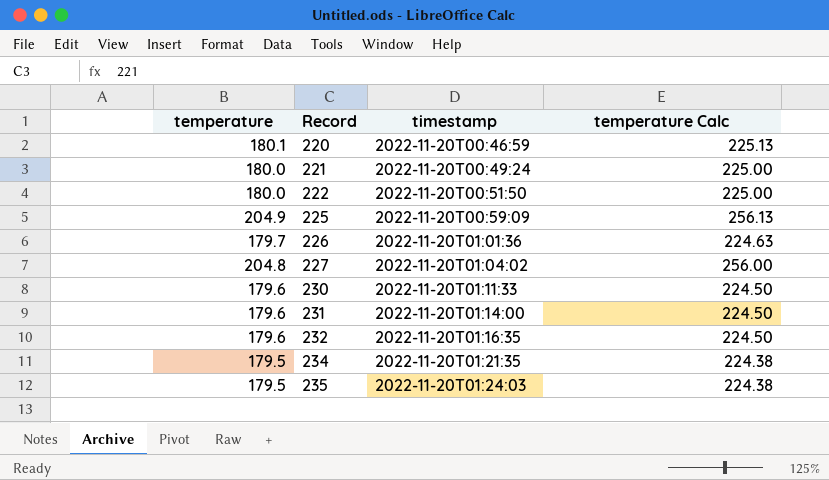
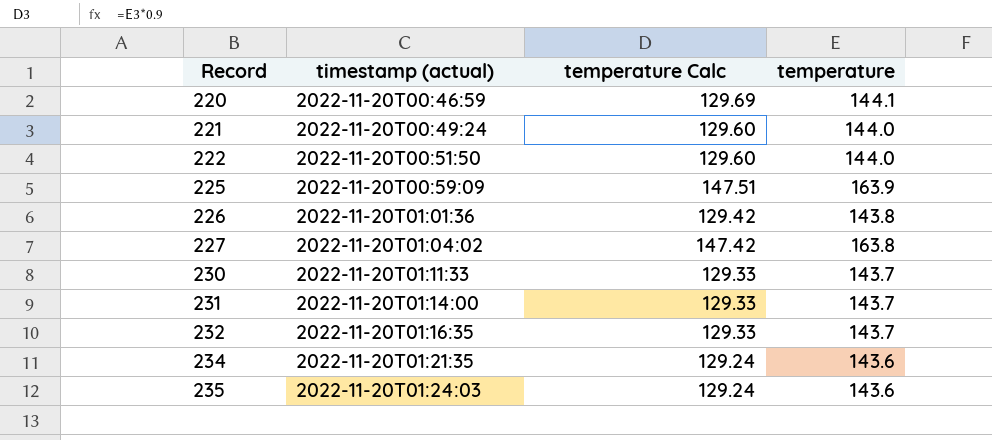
column name: timestamp -> timestamp (actual)
column temperature Calc | formula: [temperature] * 1.25 -> [temperature] * 0.9
column temperature | position: 1 -> 4
220 | temperature: 180.1 -> 144.1
221 | temperature: 180.0 -> 144.0
222 | temperature: 180.0 -> 144.0
225 | temperature: 204.9 -> 163.9
226 | temperature: 179.7 -> 143.8
227 | temperature: 204.8 -> 163.8
230 | temperature: 179.6 -> 143.7
231 | temperature: 179.6 -> 143.7
232 | temperature: 179.6 -> 143.7
234 | temperature: 179.5 -> 143.6
235 | temperature: 179.5 -> 143.6

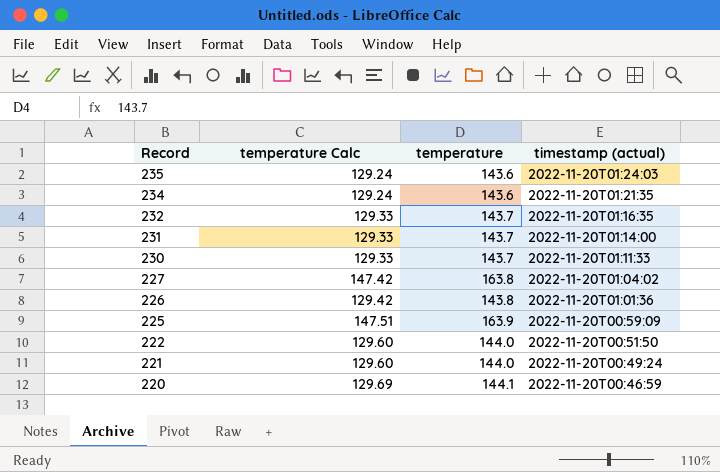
row order: Record ascending -> Record descending
column timestamp (actual) | position: 2 -> 4

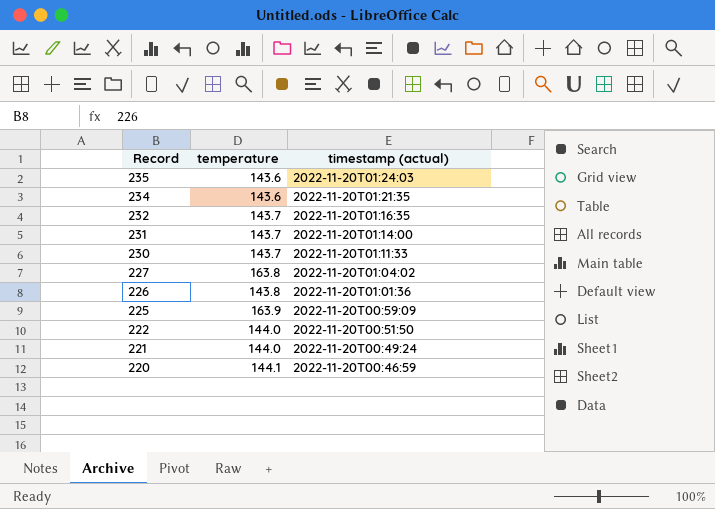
column temperature Calc | formula: [temperature] * 0.9 -> none

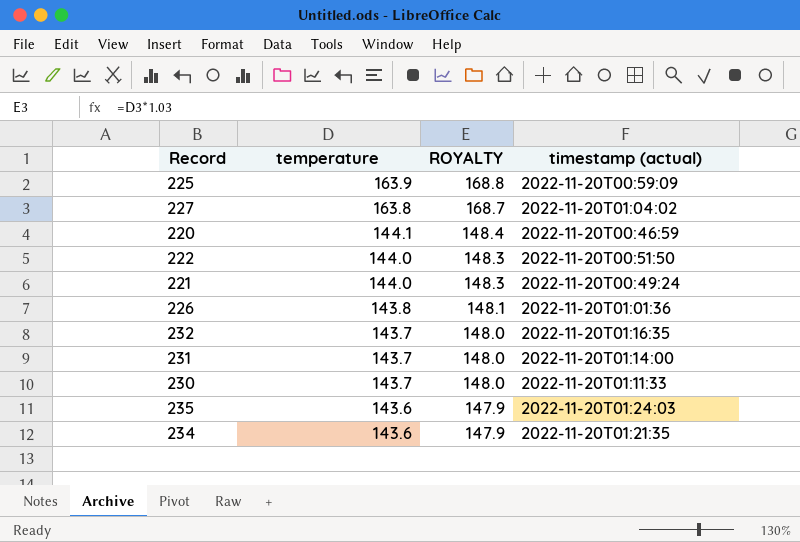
row order: Record descending -> temperature descending
column ROYALTY | formula: none -> [temperature] * 1.03

